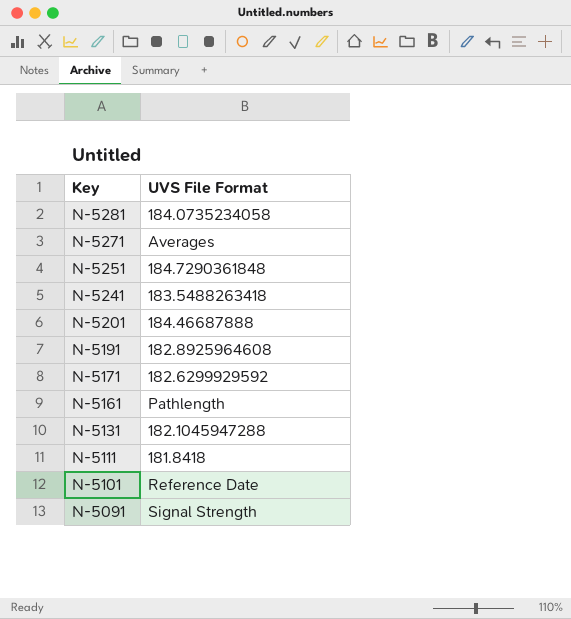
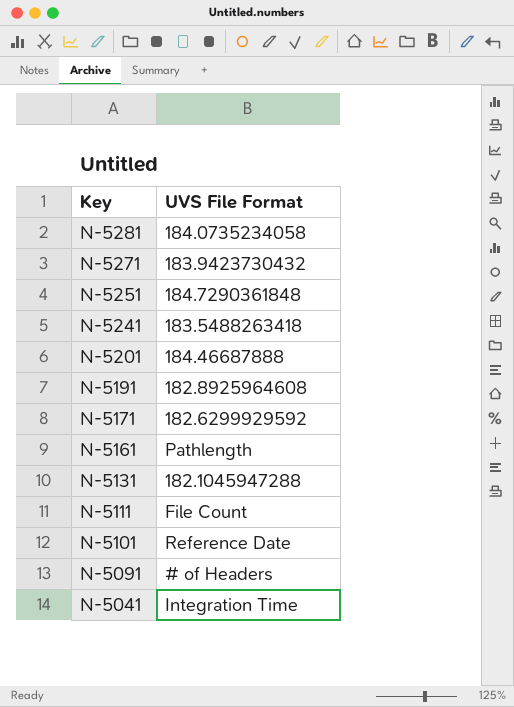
N-5271 | UVS File Format: Averages -> 183.9423730432
N-5111 | UVS File Format: 181.8418 -> File Count
N-5091 | UVS File Format: Signal Strength -> # of Headers
row N-5041: none -> Integration Time

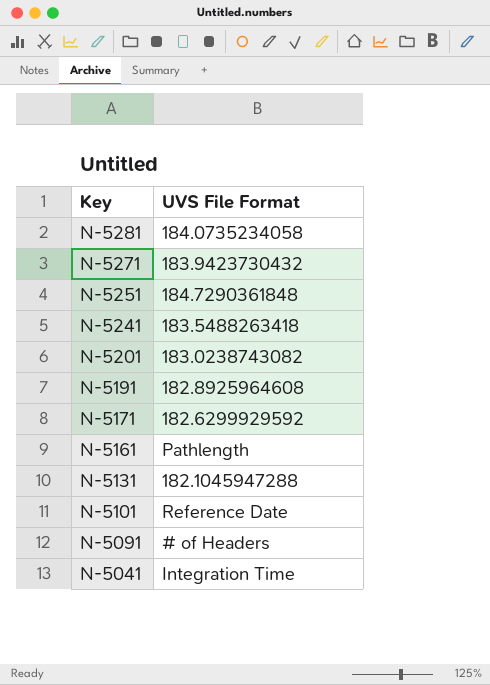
row N-5111: File Count -> none
N-5201 | UVS File Format: 184.46687888 -> 183.0238743082

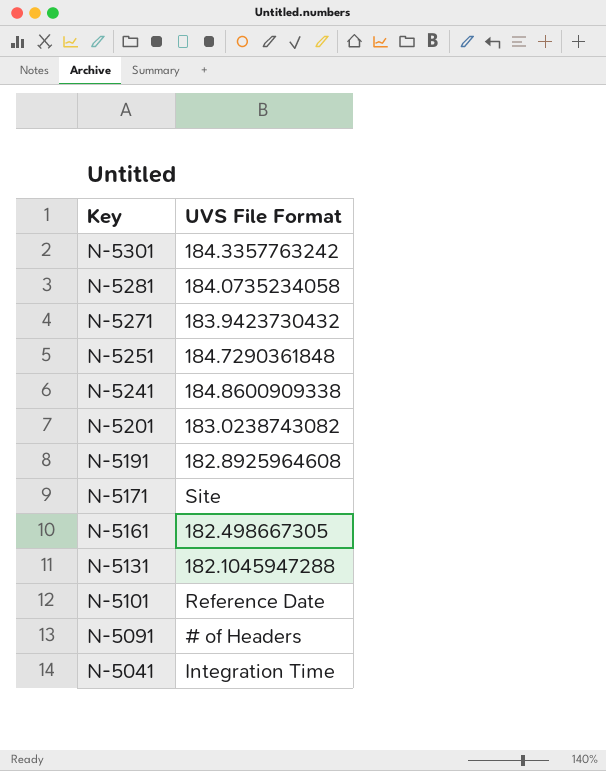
row N-5301: none -> 184.3357763242
N-5241 | UVS File Format: 183.5488263418 -> 184.8600909338
N-5171 | UVS File Format: 182.6299929592 -> Site
N-5161 | UVS File Format: Pathlength -> 182.498667305

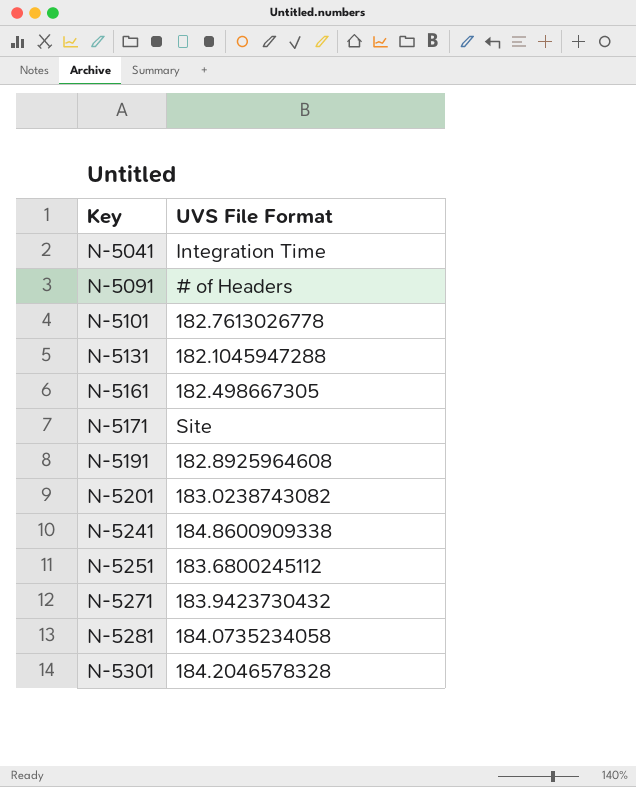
row order: Key descending -> Key ascending
N-5101 | UVS File Format: Reference Date -> 182.7613026778
N-5251 | UVS File Format: 184.7290361848 -> 183.6800245112
N-5301 | UVS File Format: 184.3357763242 -> 184.2046578328

